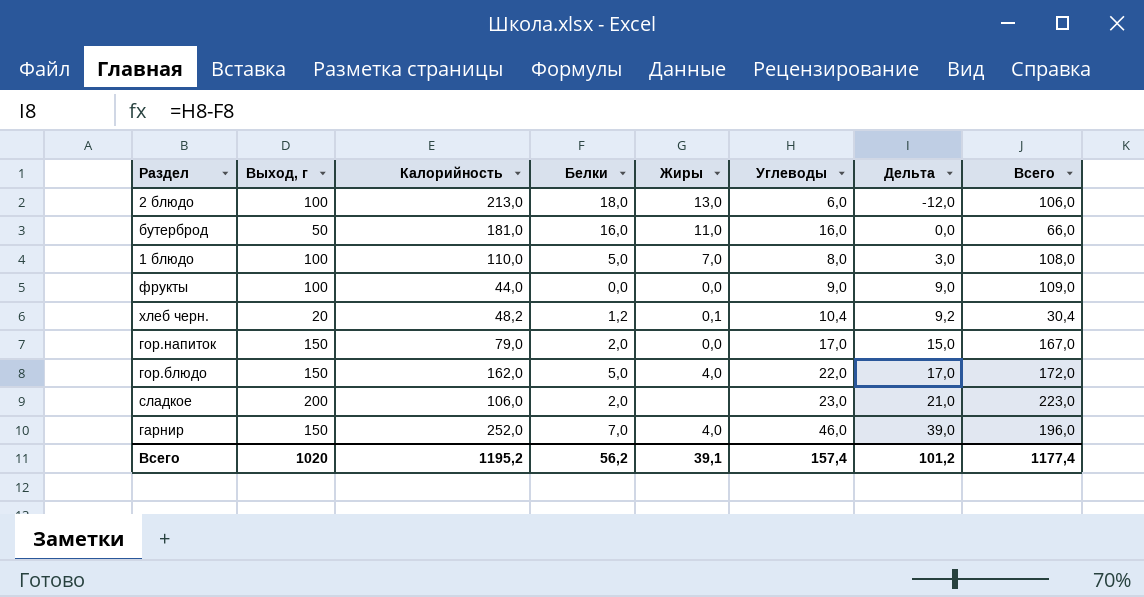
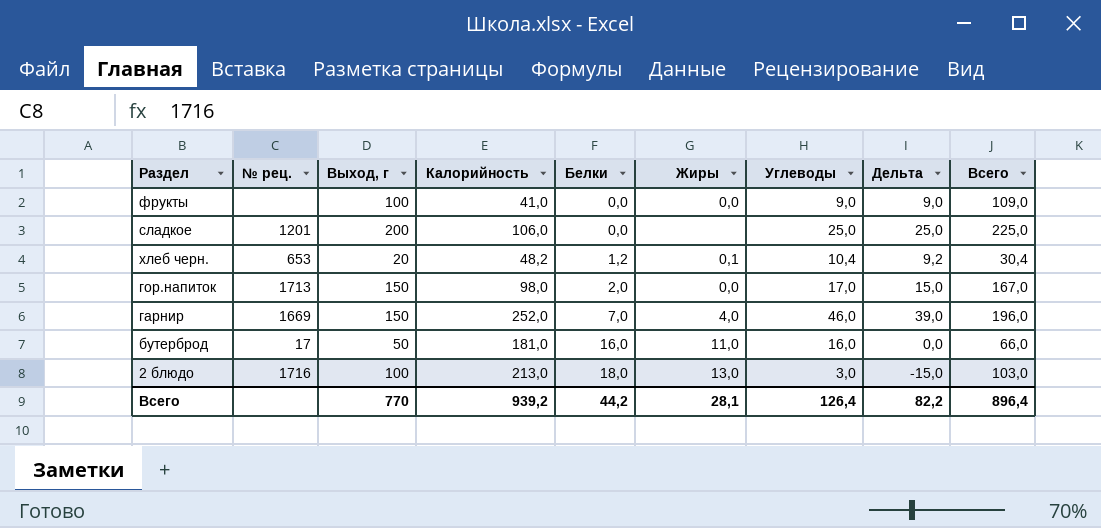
row order: Дельта ascending -> Белки ascending
column № рец. | position: none -> 2
row 1 блюдо: 100 | 110,0 | 5,0 | 7,0 | 8,0 | 3,0 | 108,0 -> none
row гор.блюдо: 150 | 162,0 | 5,0 | 4,0 | 22,0 | 17,0 | 172,0 -> none
фрукты | Калорийность: 44,0 -> 41,0
сладкое | Белки: 2,0 -> 0,0
сладкое | Углеводы: 23,0 -> 25,0
сладкое | Дельта: 21,0 -> 25,0
сладкое | Всего: 223,0 -> 225,0
гор.напиток | Калорийность: 79,0 -> 98,0
2 блюдо | Углеводы: 6,0 -> 3,0
2 блюдо | Дельта: -12,0 -> -15,0
2 блюдо | Всего: 106,0 -> 103,0
Всего | Выход, г: 1020 -> 770
Всего | Калорийность: 1195,2 -> 939,2
Всего | Белки: 56,2 -> 44,2
Всего | Жиры: 39,1 -> 28,1
Всего | Углеводы: 157,4 -> 126,4
Всего | Дельта: 101,2 -> 82,2
Всего | Всего: 1177,4 -> 896,4

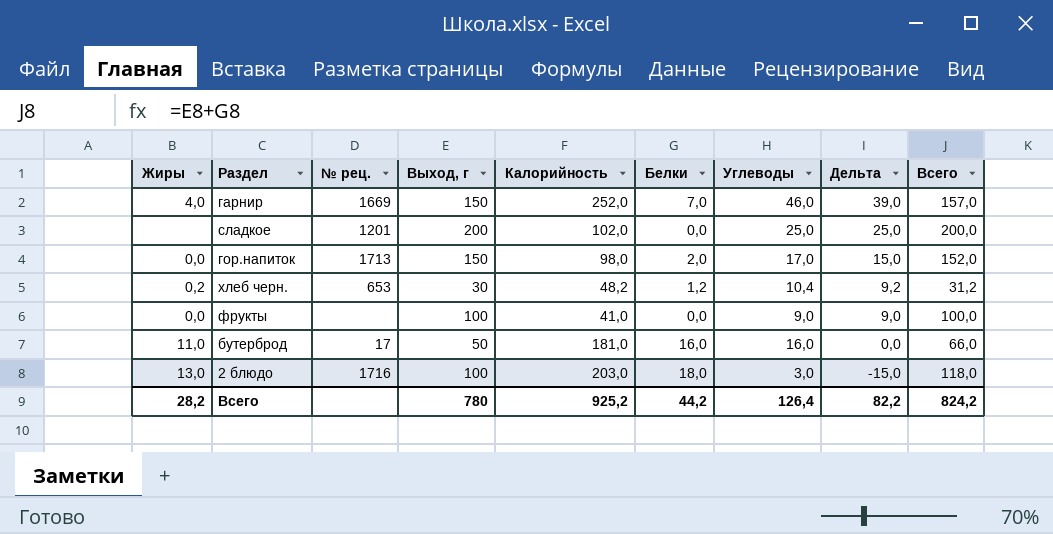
row order: Белки ascending -> Дельта descending
column Жиры | position: 6 -> 1
column Всего | formula: [Выход, г] + [Углеводы] -> [Выход, г] + [Белки]
сладкое | Калорийность: 106,0 -> 102,0
хлеб черн. | Жиры: 0,1 -> 0,2
хлеб черн. | Выход, г: 20 -> 30
2 блюдо | Калорийность: 213,0 -> 203,0
Всего | Жиры: 28,1 -> 28,2
Всего | Выход, г: 770 -> 780
Всего | Калорийность: 939,2 -> 925,2
Всего | Всего: 896,4 -> 824,2

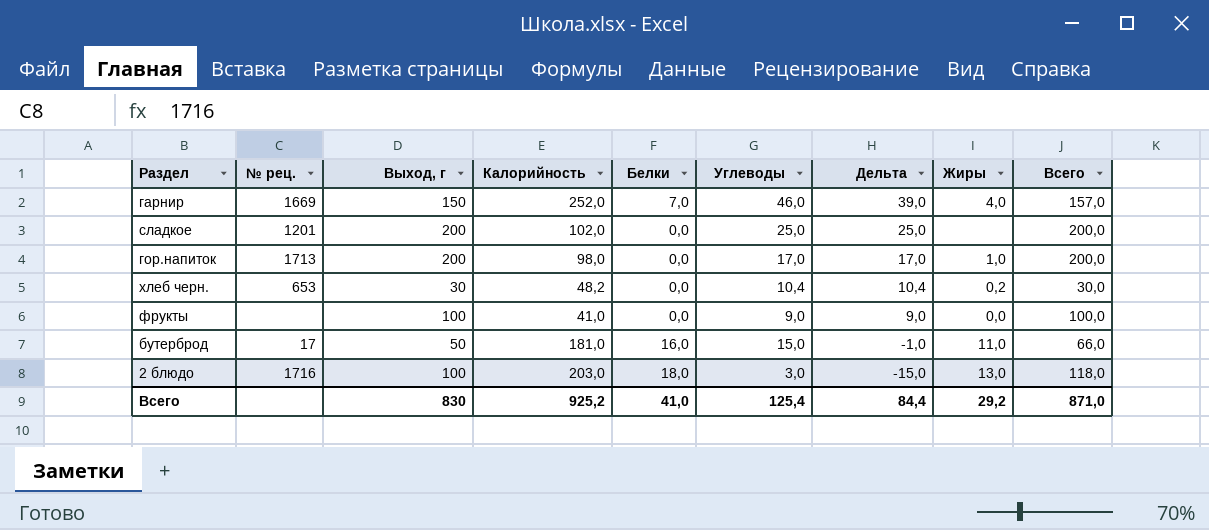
column Жиры | position: 1 -> 8
гор.напиток | Выход, г: 150 -> 200
гор.напиток | Белки: 2,0 -> 0,0
гор.напиток | Дельта: 15,0 -> 17,0
гор.напиток | Жиры: 0,0 -> 1,0
гор.напиток | Всего: 152,0 -> 200,0
хлеб черн. | Белки: 1,2 -> 0,0
хлеб черн. | Дельта: 9,2 -> 10,4
хлеб черн. | Всего: 31,2 -> 30,0
бутерброд | Углеводы: 16,0 -> 15,0
бутерброд | Дельта: 0,0 -> -1,0
Всего | Выход, г: 780 -> 830
Всего | Белки: 44,2 -> 41,0
Всего | Углеводы: 126,4 -> 125,4
Всего | Дельта: 82,2 -> 84,4
Всего | Жиры: 28,2 -> 29,2
Всего | Всего: 824,2 -> 871,0

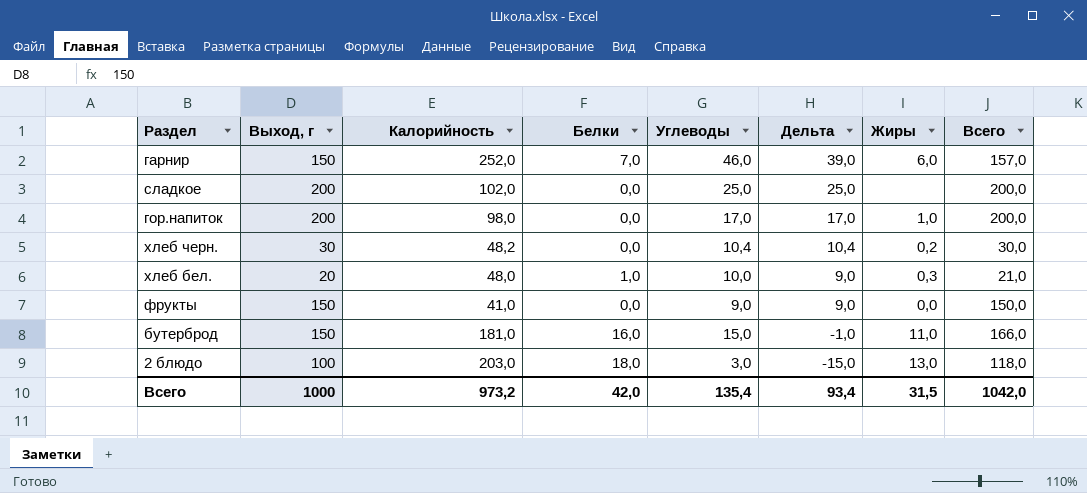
column № рец. | position: 2 -> none
гарнир | Жиры: 4,0 -> 6,0
row хлеб бел.: none -> 20 | 48,0 | 1,0 | 10,0 | 9,0 | 0,3 | 21,0
фрукты | Выход, г: 100 -> 150
фрукты | Всего: 100,0 -> 150,0
бутерброд | Выход, г: 50 -> 150
бутерброд | Всего: 66,0 -> 166,0
Всего | Выход, г: 830 -> 1000
Всего | Калорийность: 925,2 -> 973,2
Всего | Белки: 41,0 -> 42,0
Всего | Углеводы: 125,4 -> 135,4
Всего | Дельта: 84,4 -> 93,4
Всего | Жиры: 29,2 -> 31,5
Всего | Всего: 871,0 -> 1042,0

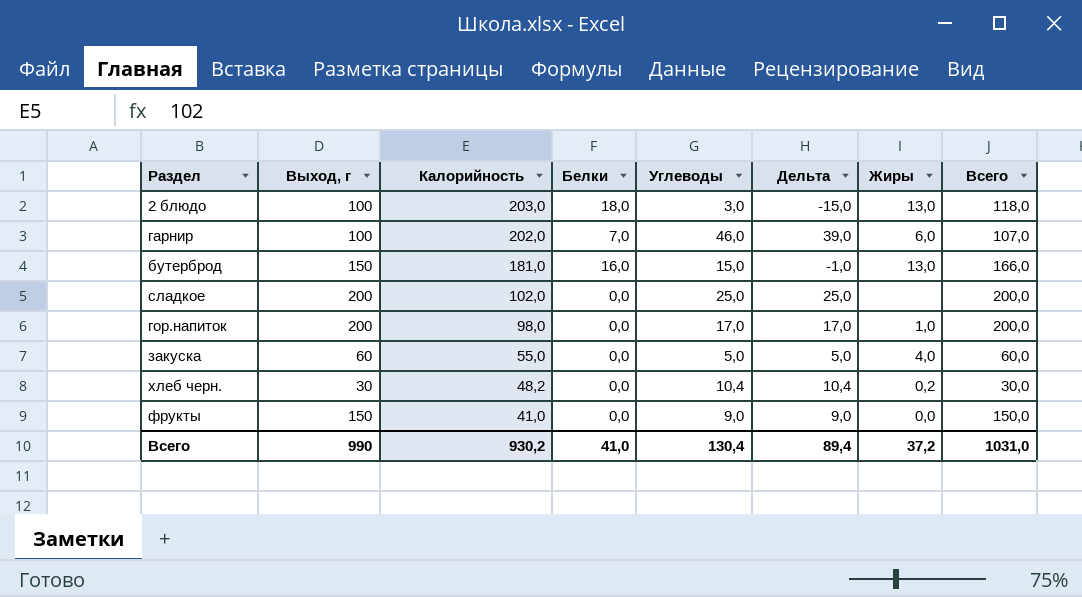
row order: Дельта descending -> Калорийность descending
row хлеб бел.: 20 | 48,0 | 1,0 | 10,0 | 9,0 | 0,3 | 21,0 -> none
гарнир | Выход, г: 150 -> 100
гарнир | Калорийность: 252,0 -> 202,0
гарнир | Всего: 157,0 -> 107,0
бутерброд | Жиры: 11,0 -> 13,0
row закуска: none -> 60 | 55,0 | 0,0 | 5,0 | 5,0 | 4,0 | 60,0
Всего | Выход, г: 1000 -> 990
Всего | Калорийность: 973,2 -> 930,2
Всего | Белки: 42,0 -> 41,0
Всего | Углеводы: 135,4 -> 130,4
Всего | Дельта: 93,4 -> 89,4
Всего | Жиры: 31,5 -> 37,2
Всего | Всего: 1042,0 -> 1031,0

